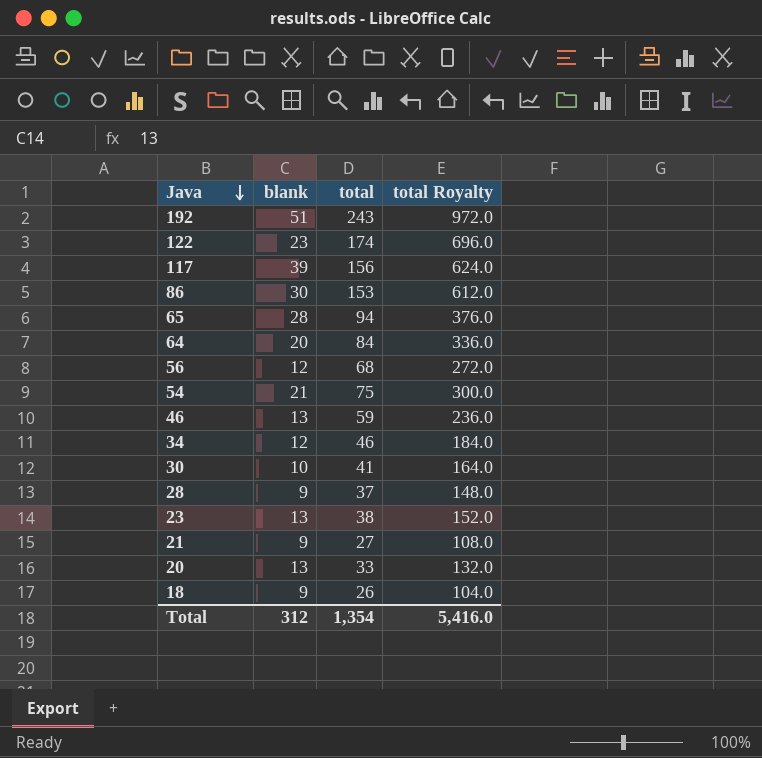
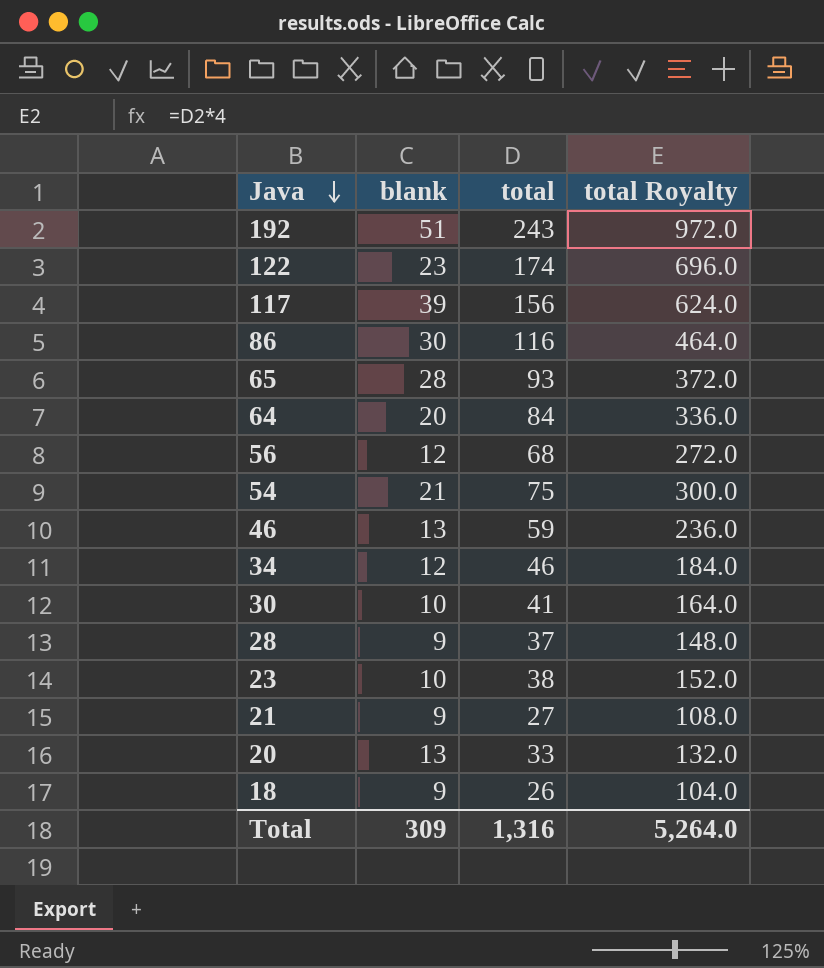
86 | total: 153 -> 116
86 | total Royalty: 612.0 -> 464.0
65 | total: 94 -> 93
65 | total Royalty: 376.0 -> 372.0
23 | blank: 13 -> 10
Total | blank: 312 -> 309
Total | total: 1,354 -> 1,316
Total | total Royalty: 5,416.0 -> 5,264.0

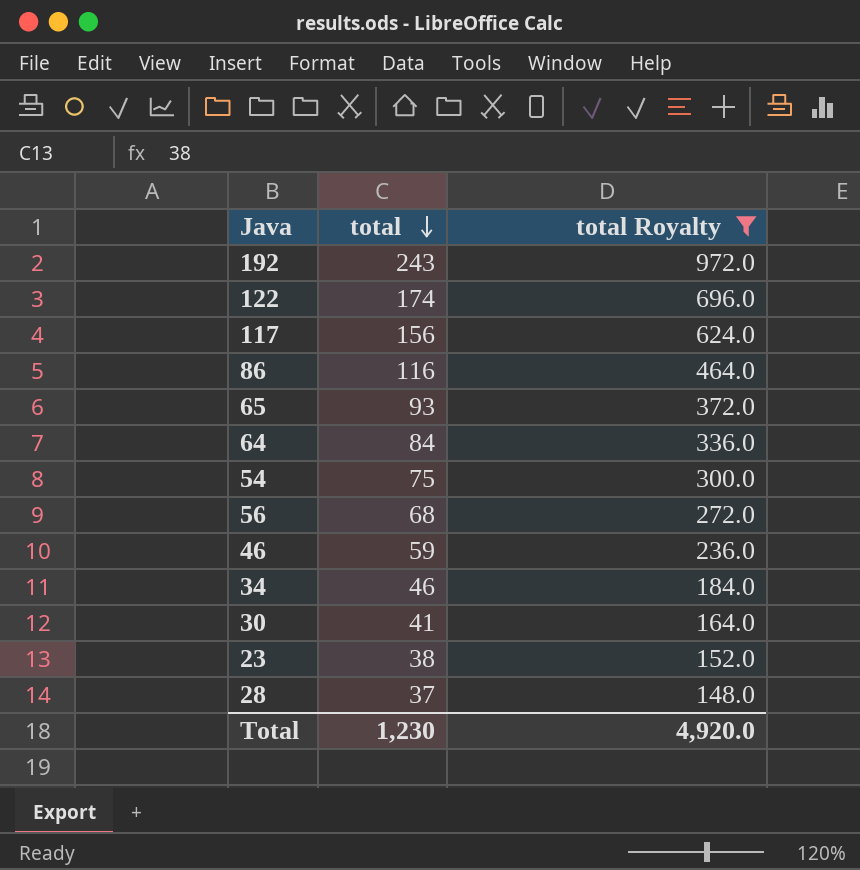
filter: none -> total Royalty >= 148.0
row order: Java descending -> total descending
column blank | position: 2 -> none
Total | total: 1,316 -> 1,230
Total | total Royalty: 5,264.0 -> 4,920.0

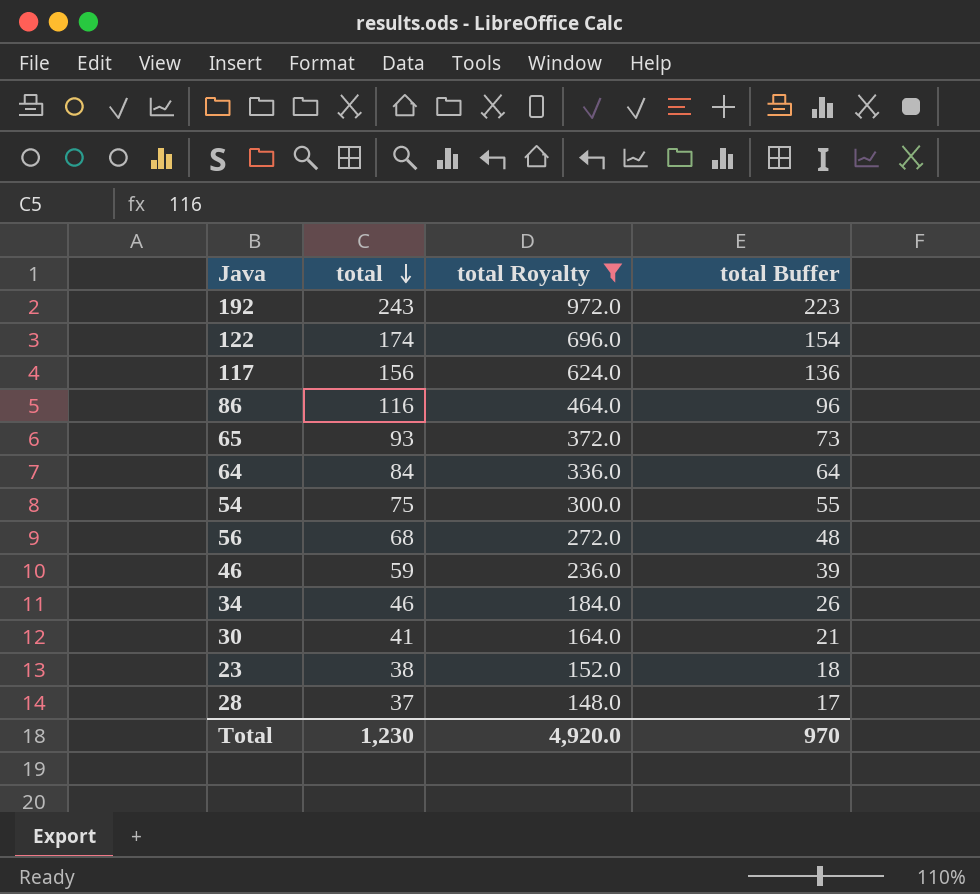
column total Buffer | formula: none -> [total] - 20

